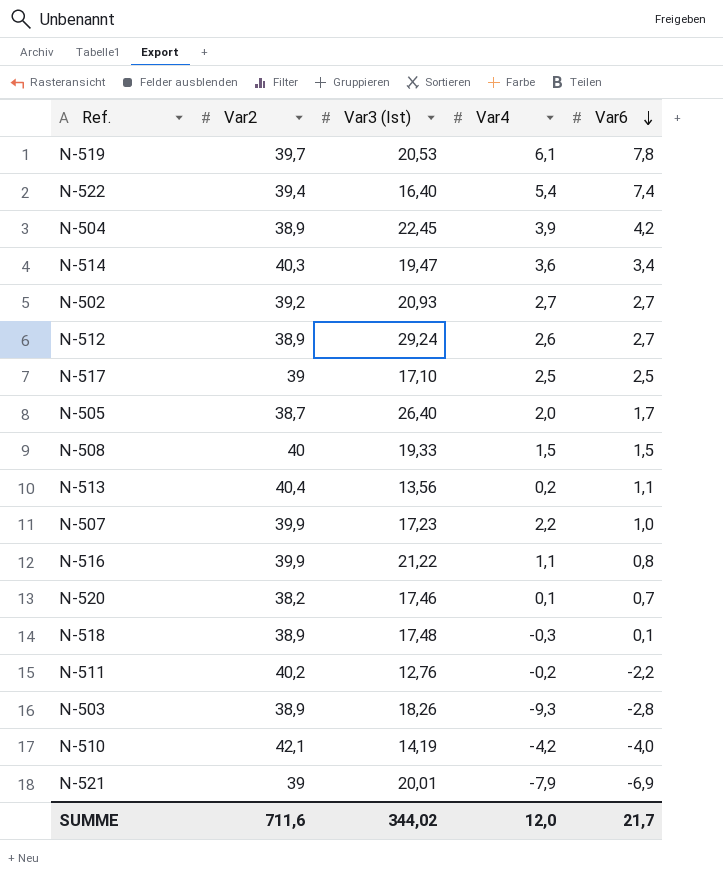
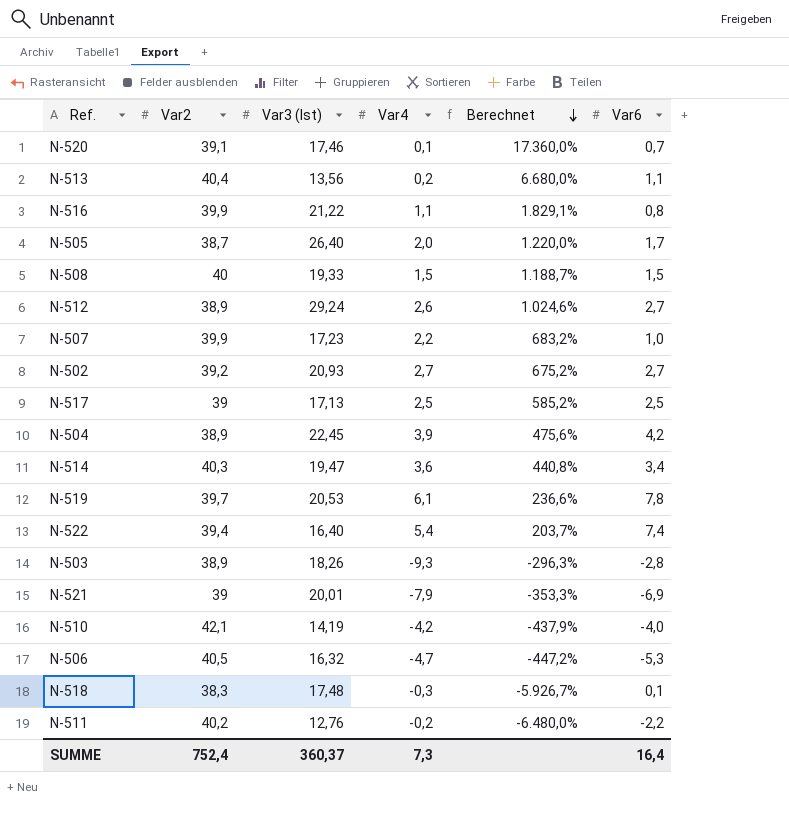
row order: Var6 descending -> Berechnet descending
column Berechnet | formula: none -> ([Var3 (Ist)] - [Var4]) / [Var4]
N-520 | Var2: 38,2 -> 39,1
N-517 | Var3 (Ist): 17,10 -> 17,13
row N-506: none -> 40,5 | 16,32 | -4,7 | -447,2% | -5,3
N-518 | Var2: 38,9 -> 38,3
SUMME | Var2: 711,6 -> 752,4
SUMME | Var3 (Ist): 344,02 -> 360,37
SUMME | Var4: 12,0 -> 7,3
SUMME | Var6: 21,7 -> 16,4

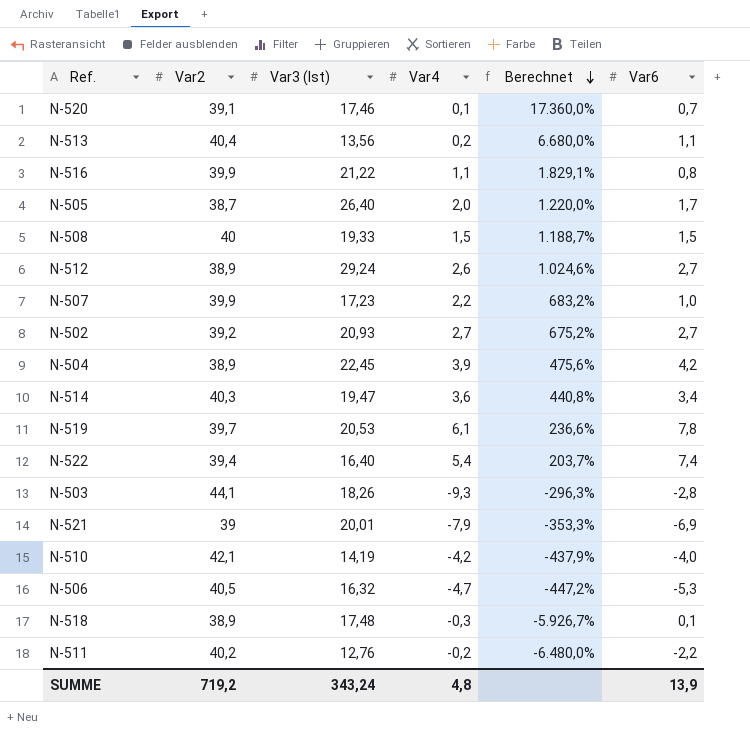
row N-517: 39 | 17,13 | 2,5 | 585,2% | 2,5 -> none
N-503 | Var2: 38,9 -> 44,1
N-518 | Var2: 38,3 -> 38,9
SUMME | Var2: 752,4 -> 719,2
SUMME | Var3 (Ist): 360,37 -> 343,24
SUMME | Var4: 7,3 -> 4,8
SUMME | Var6: 16,4 -> 13,9

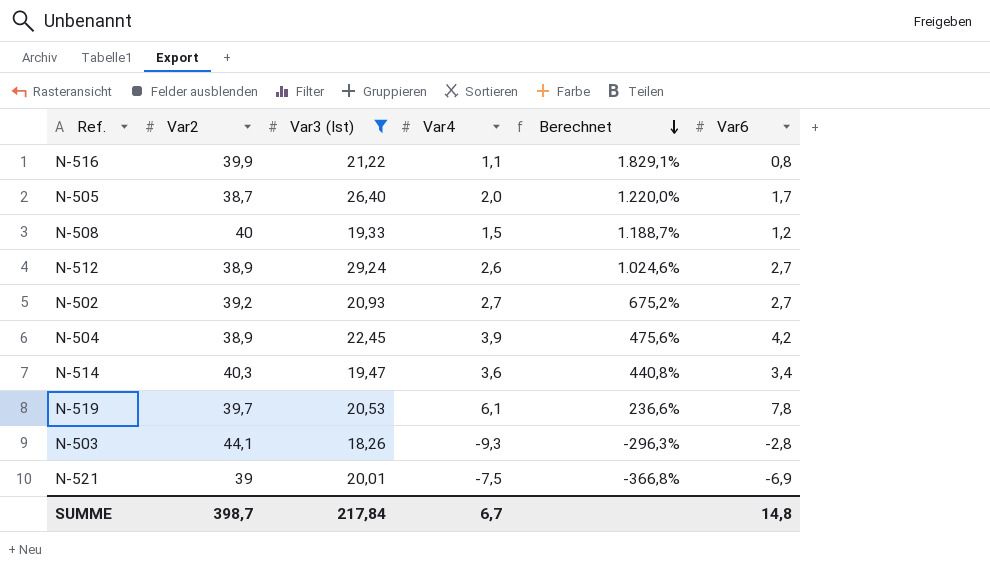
filter: none -> Var3 (Ist) >= 18,26
N-508 | Var6: 1,5 -> 1,2
N-521 | Var4: -7,9 -> -7,5
N-521 | Berechnet: -353,3% -> -366,8%
SUMME | Var2: 719,2 -> 398,7
SUMME | Var3 (Ist): 343,24 -> 217,84
SUMME | Var4: 4,8 -> 6,7
SUMME | Var6: 13,9 -> 14,8

